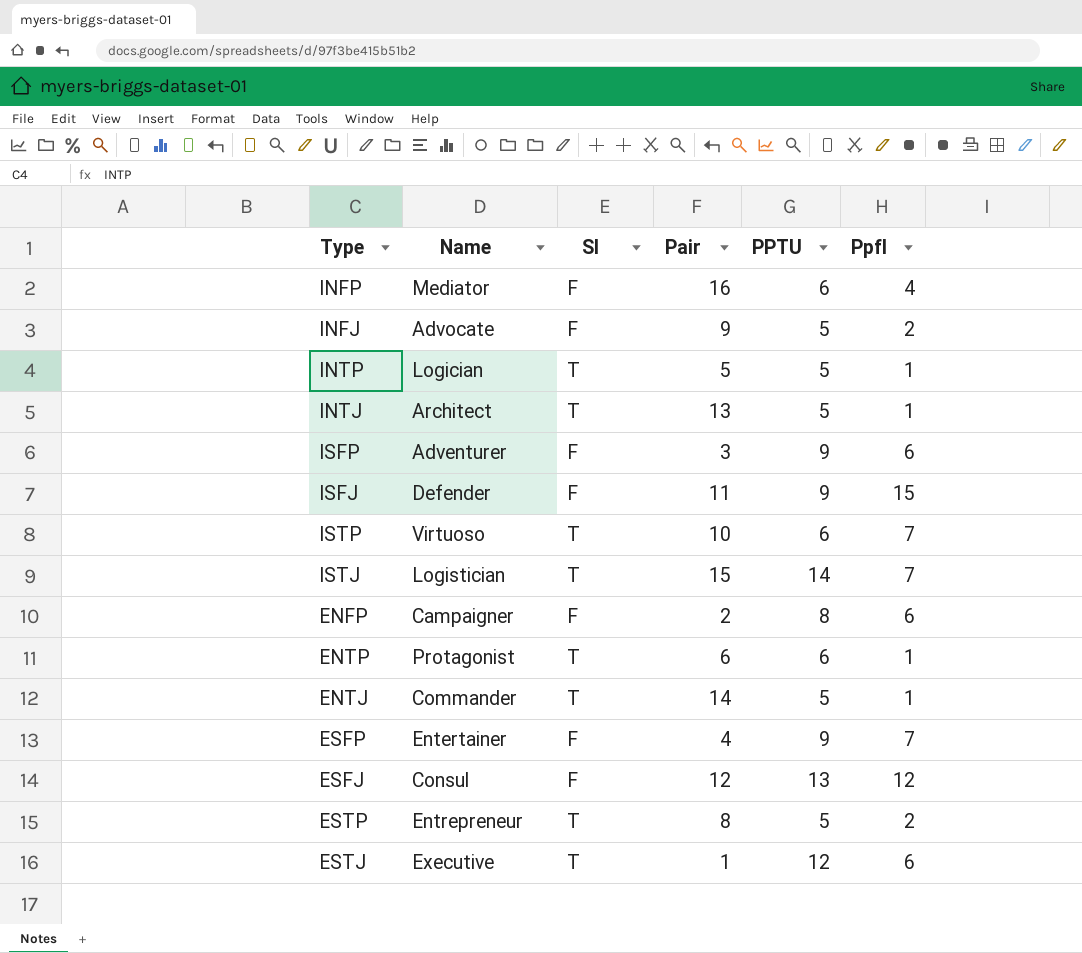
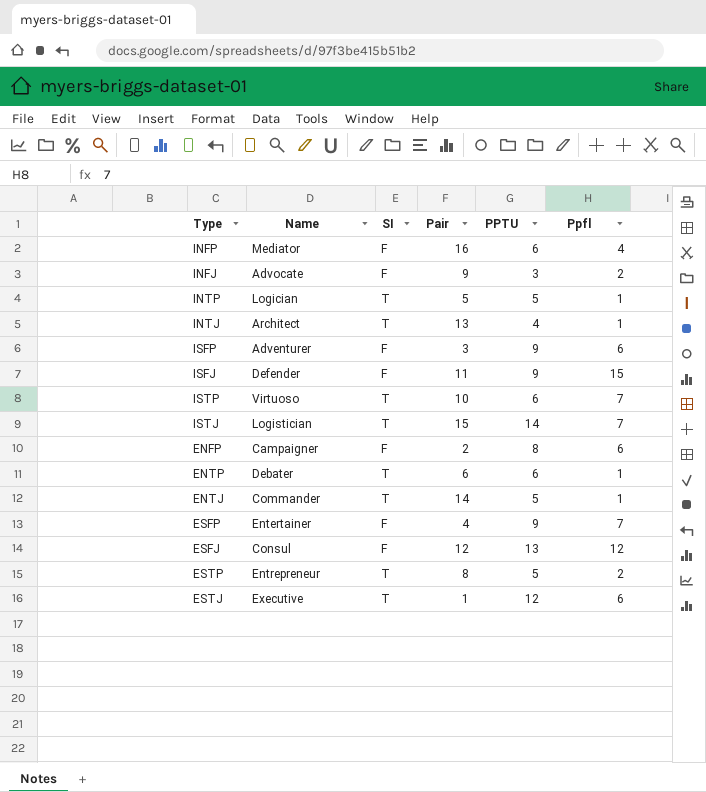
INFJ | PPTU: 5 -> 3
INTJ | PPTU: 5 -> 4
ENTP | Name: Protagonist -> Debater

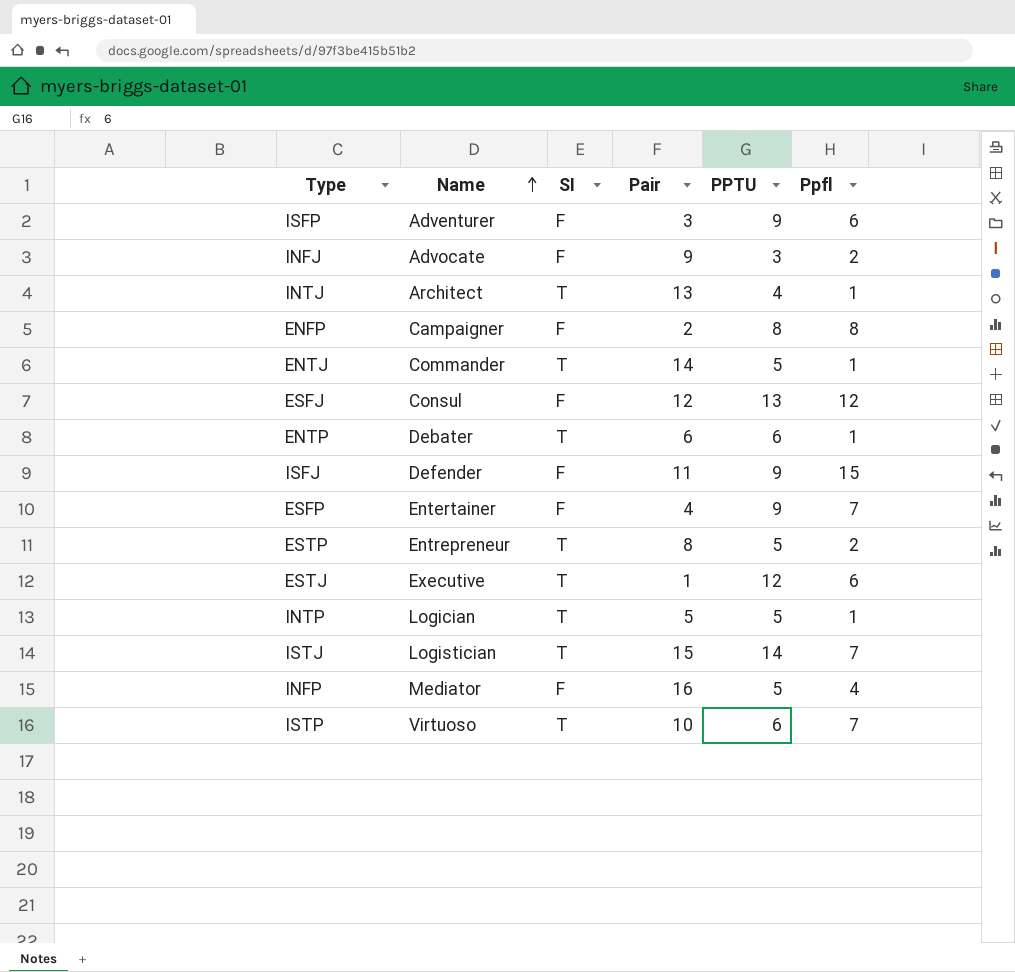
row order: none -> Name ascending
ENFP | Ppfl: 6 -> 8
INFP | PPTU: 6 -> 5

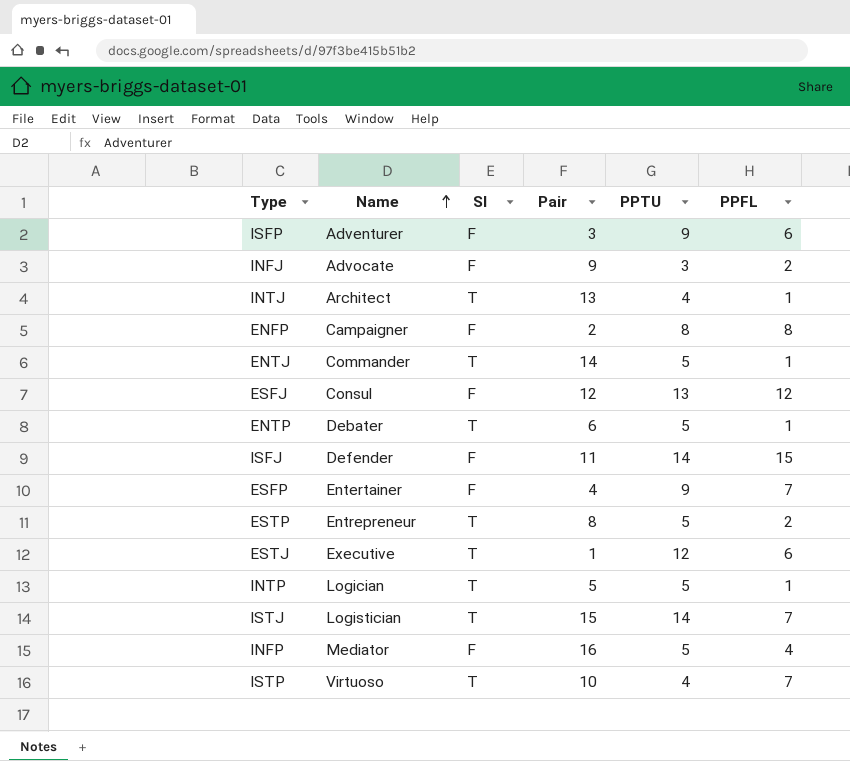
column name: Ppfl -> PPFL
ENTP | PPTU: 6 -> 5
ISFJ | PPTU: 9 -> 14
ISTP | PPTU: 6 -> 4

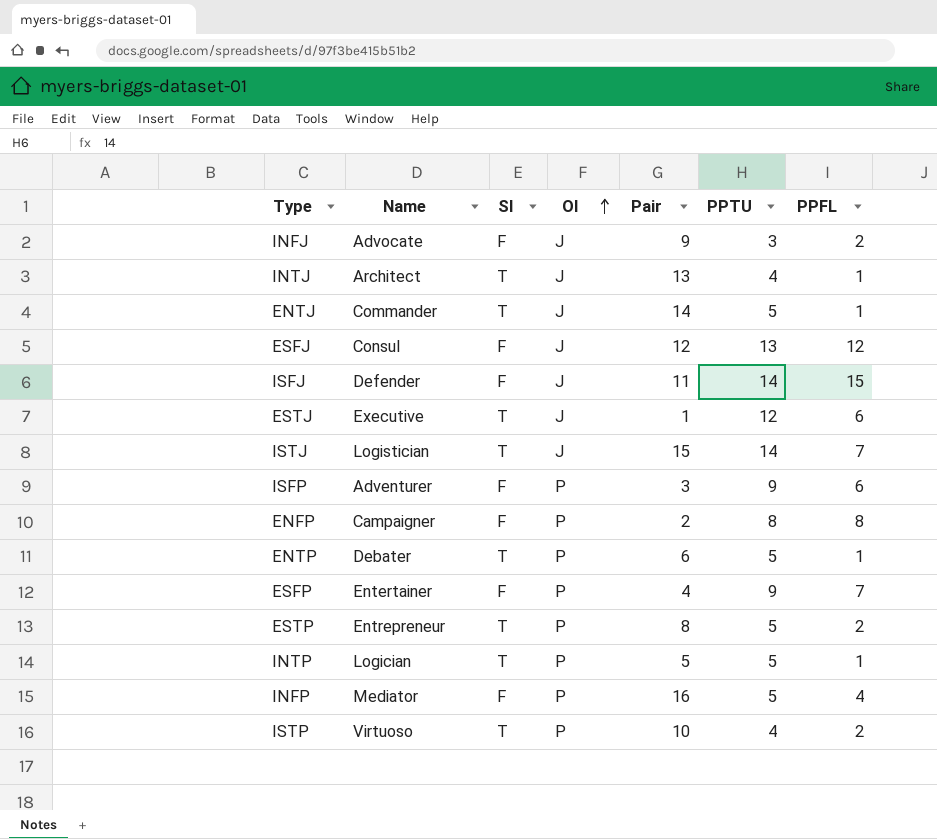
row order: Name ascending -> OI ascending
column OI | position: none -> 4
ISTP | PPFL: 7 -> 2

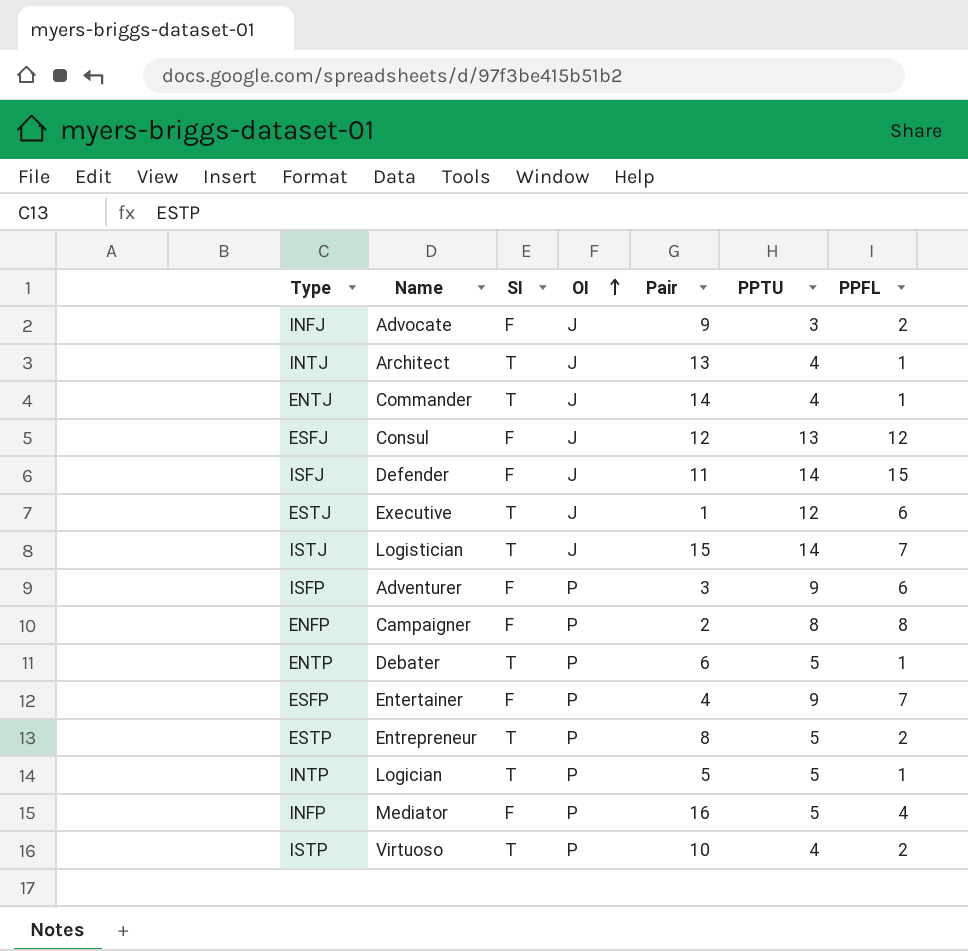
ENTJ | PPTU: 5 -> 4

